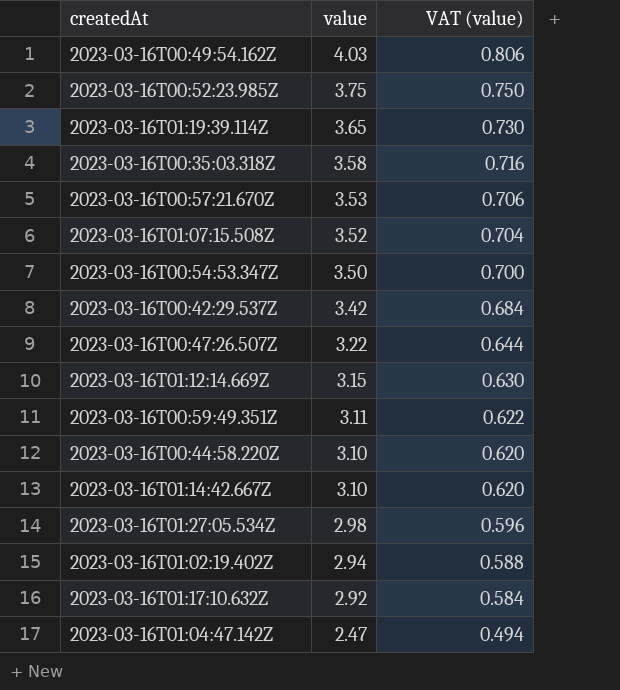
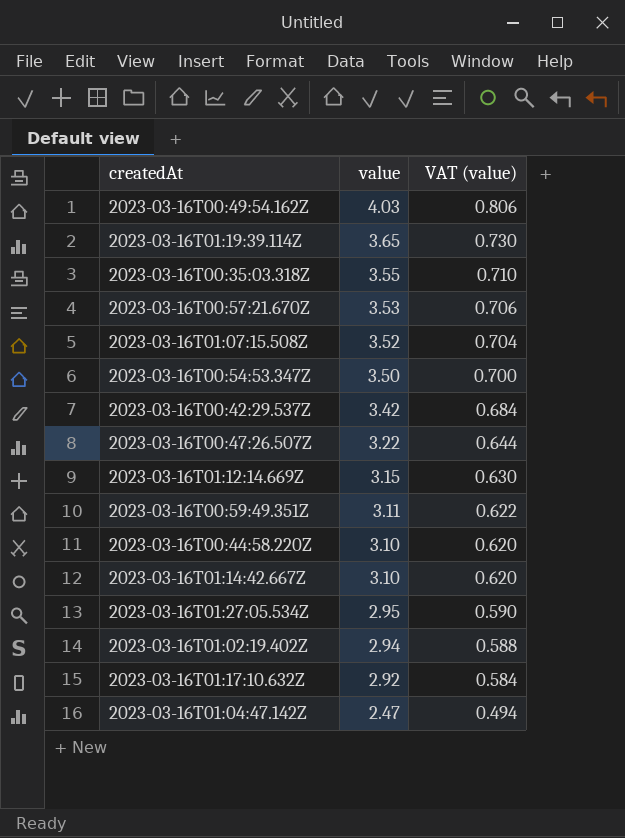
row 2023-03-16T00:52:23.985Z: 3.75 | 0.750 -> none
2023-03-16T00:35:03.318Z | value: 3.58 -> 3.55
2023-03-16T00:35:03.318Z | VAT (value): 0.716 -> 0.710
2023-03-16T01:27:05.534Z | value: 2.98 -> 2.95
2023-03-16T01:27:05.534Z | VAT (value): 0.596 -> 0.590

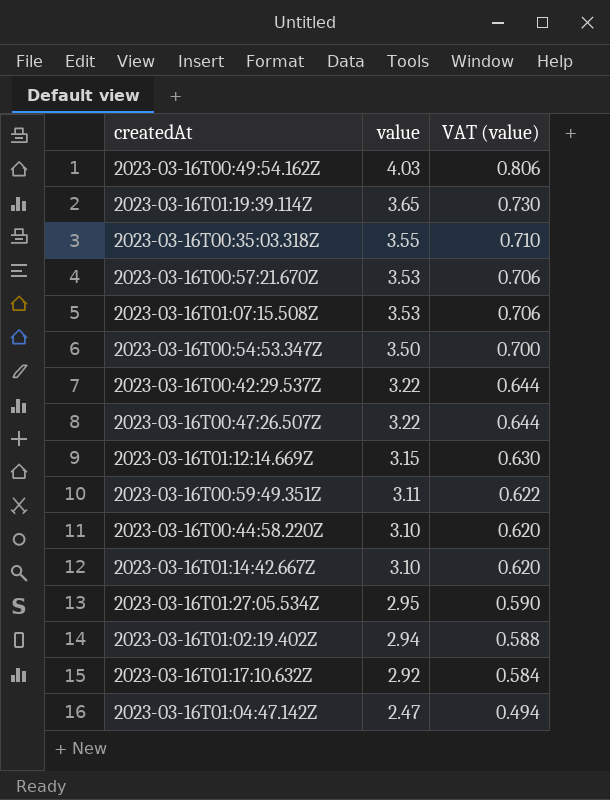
2023-03-16T01:07:15.508Z | value: 3.52 -> 3.53
2023-03-16T01:07:15.508Z | VAT (value): 0.704 -> 0.706
2023-03-16T00:42:29.537Z | value: 3.42 -> 3.22
2023-03-16T00:42:29.537Z | VAT (value): 0.684 -> 0.644

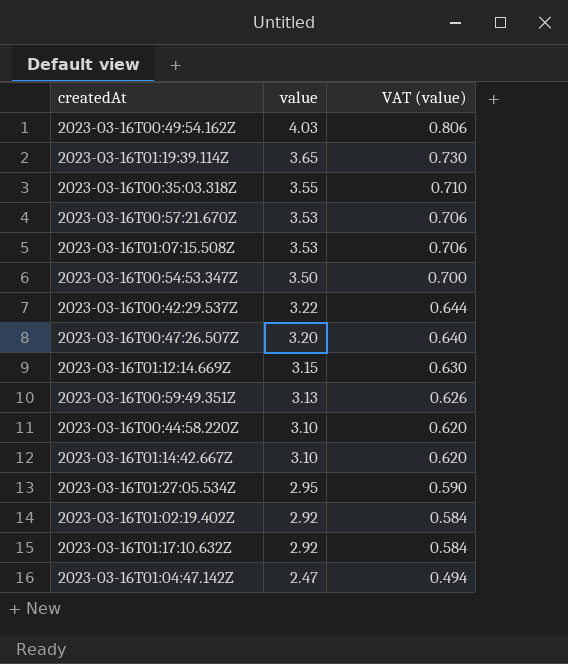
2023-03-16T00:47:26.507Z | value: 3.22 -> 3.20
2023-03-16T00:47:26.507Z | VAT (value): 0.644 -> 0.640
2023-03-16T00:59:49.351Z | value: 3.11 -> 3.13
2023-03-16T00:59:49.351Z | VAT (value): 0.622 -> 0.626
2023-03-16T01:02:19.402Z | value: 2.94 -> 2.92
2023-03-16T01:02:19.402Z | VAT (value): 0.588 -> 0.584

